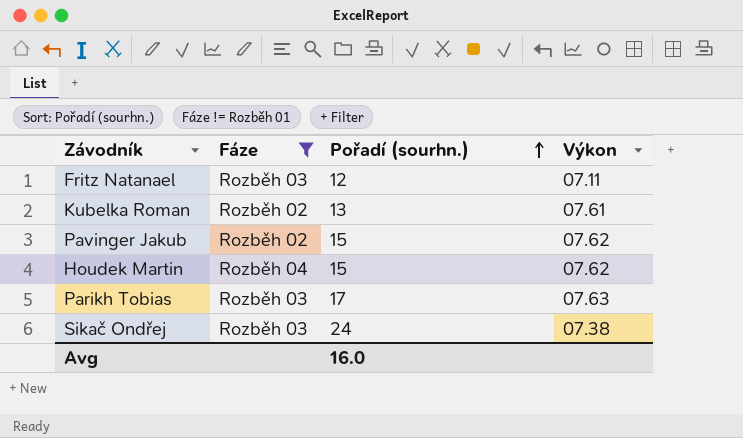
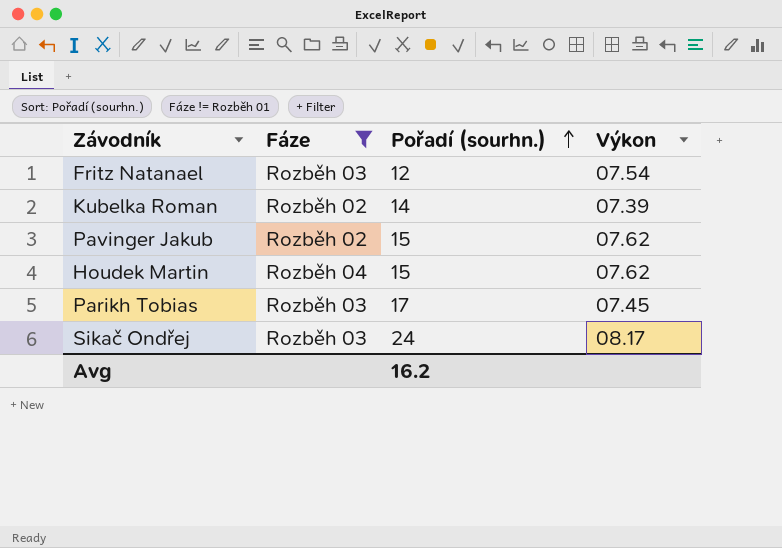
Fritz Natanael | Výkon: 07.11 -> 07.54
Kubelka Roman | Pořadí (sourhn.): 13 -> 14
Kubelka Roman | Výkon: 07.61 -> 07.39
Parikh Tobias | Výkon: 07.63 -> 07.45
Sikač Ondřej | Výkon: 07.38 -> 08.17
Avg | Pořadí (sourhn.): 16.0 -> 16.2

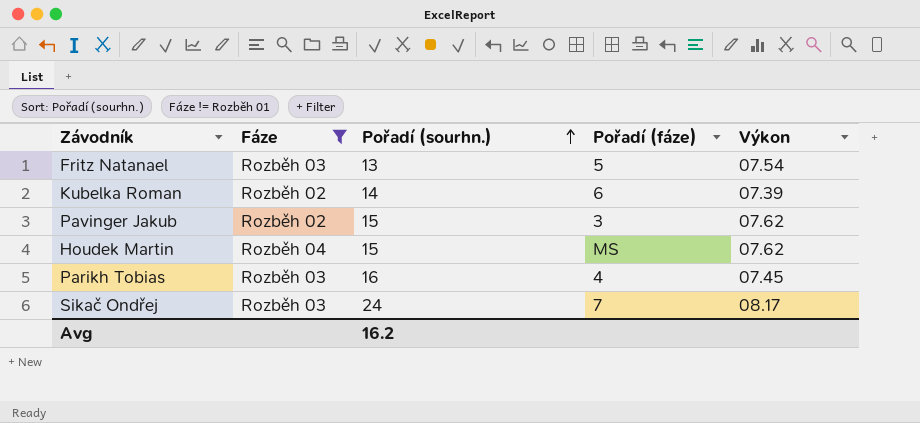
column Pořadí (fáze) | position: none -> 4
Fritz Natanael | Pořadí (sourhn.): 12 -> 13
Parikh Tobias | Pořadí (sourhn.): 17 -> 16

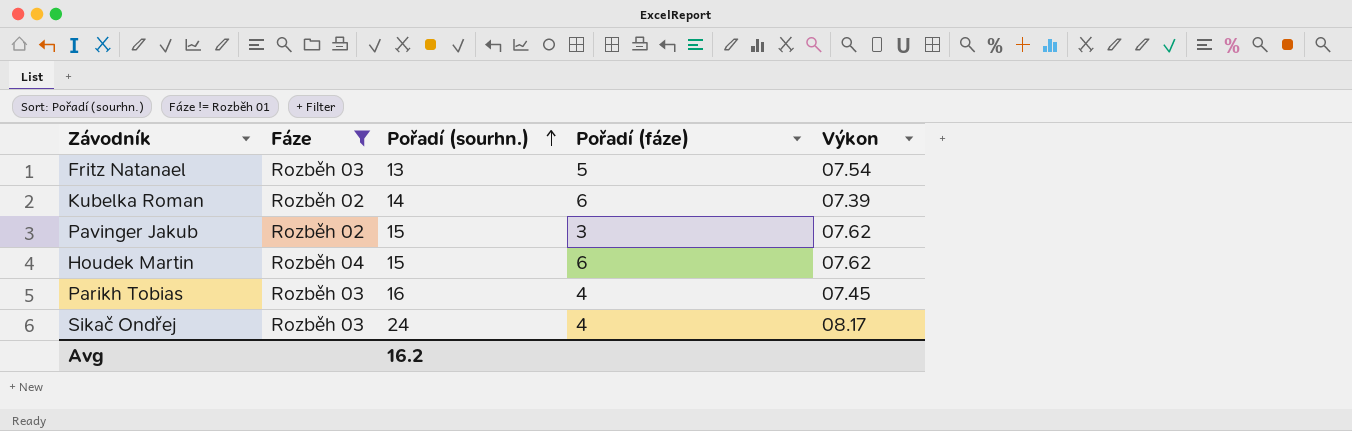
Houdek Martin | Pořadí (fáze): MS -> 6
Sikač Ondřej | Pořadí (fáze): 7 -> 4

